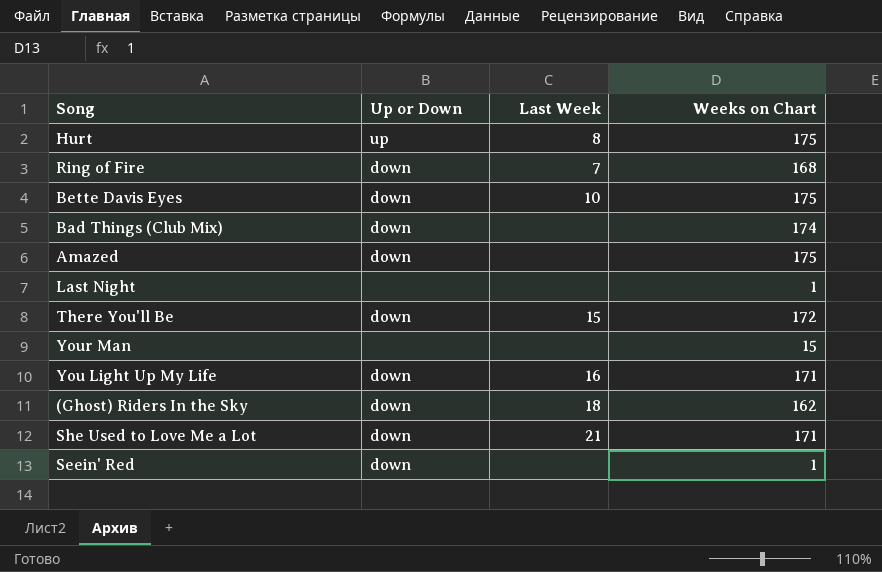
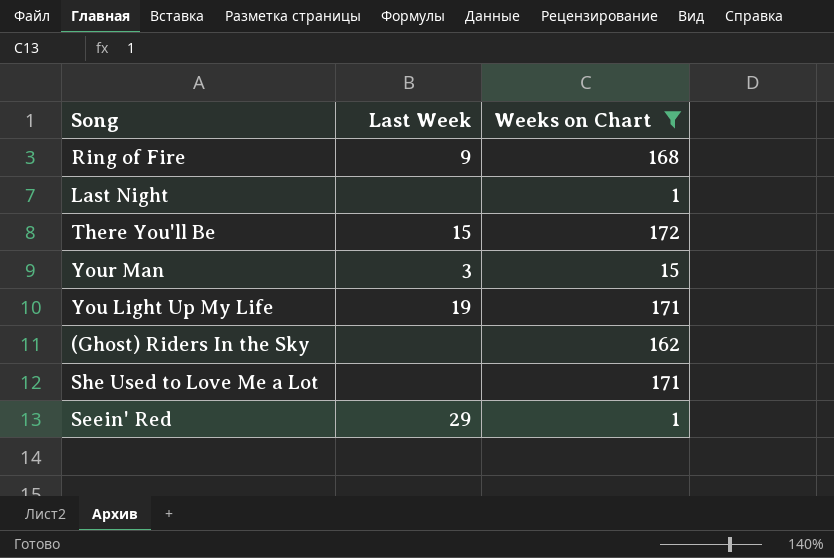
filter: none -> Weeks on Chart <= 172
column Up or Down | position: 2 -> none
Ring of Fire | Last Week: 7 -> 9
Your Man | Last Week: none -> 3
You Light Up My Life | Last Week: 16 -> 19
(Ghost) Riders In the Sky | Last Week: 18 -> none
She Used to Love Me a Lot | Last Week: 21 -> none
Seein' Red | Last Week: none -> 29

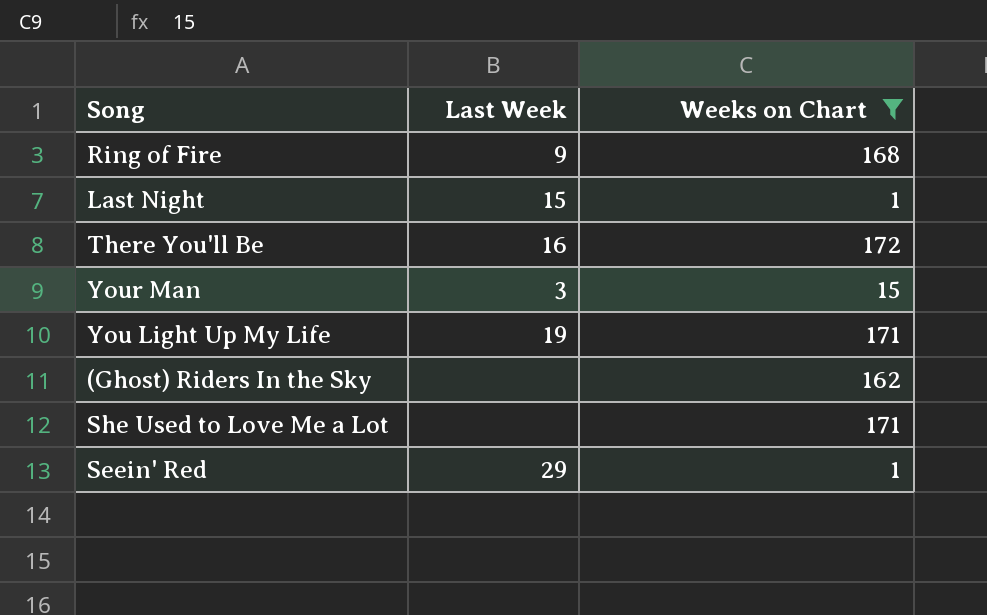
Last Night | Last Week: none -> 15
There You'll Be | Last Week: 15 -> 16

